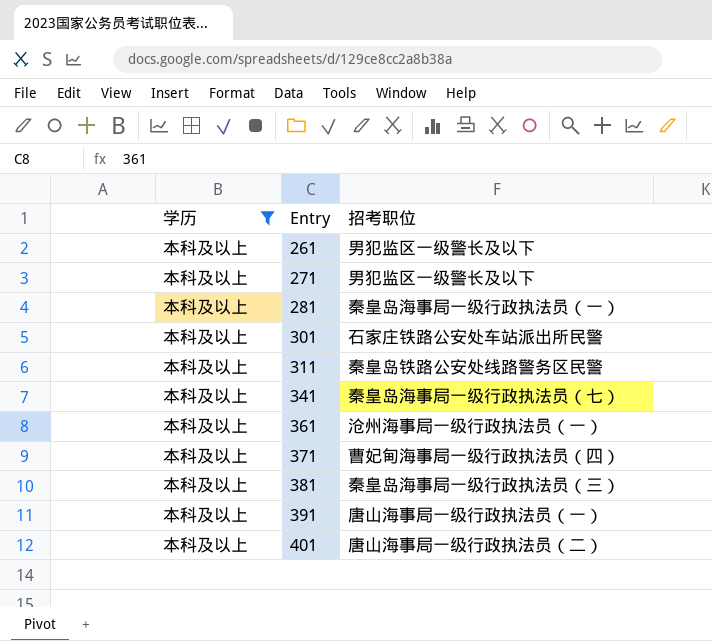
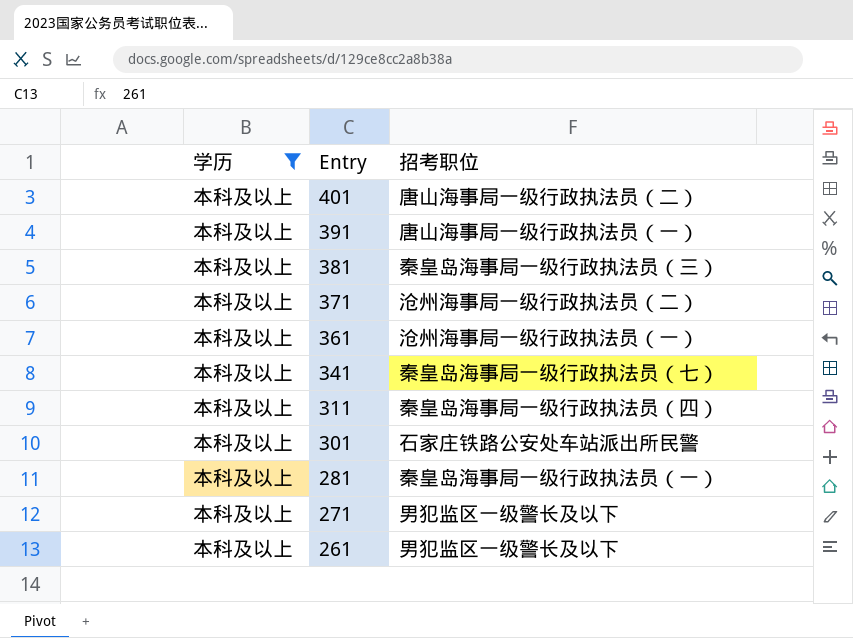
row order: Entry ascending -> Entry descending
371 | 招考职位: 曹妃甸海事局一级行政执法员（四） -> 沧州海事局一级行政执法员（二）
311 | 招考职位: 秦皇岛铁路公安处线路警务区民警 -> 秦皇岛海事局一级行政执法员（四）

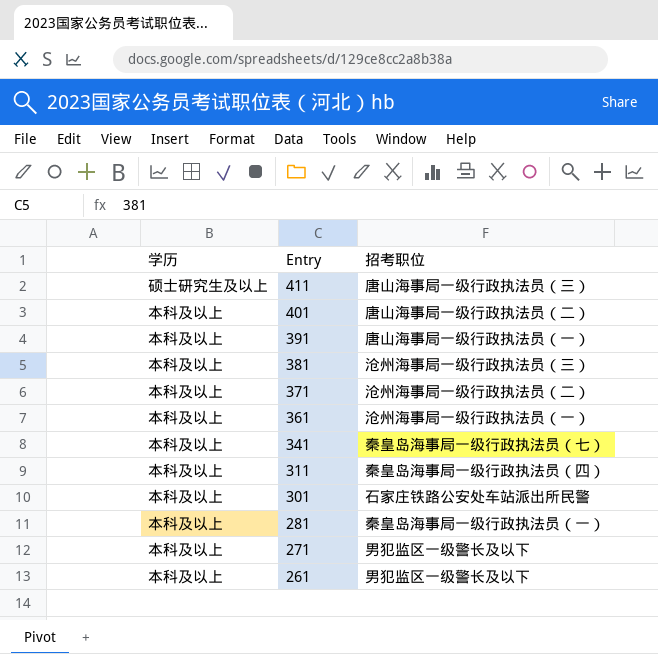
filter: 学历 = 本科及以上 -> none
381 | 招考职位: 秦皇岛海事局一级行政执法员（三） -> 沧州海事局一级行政执法员（三）

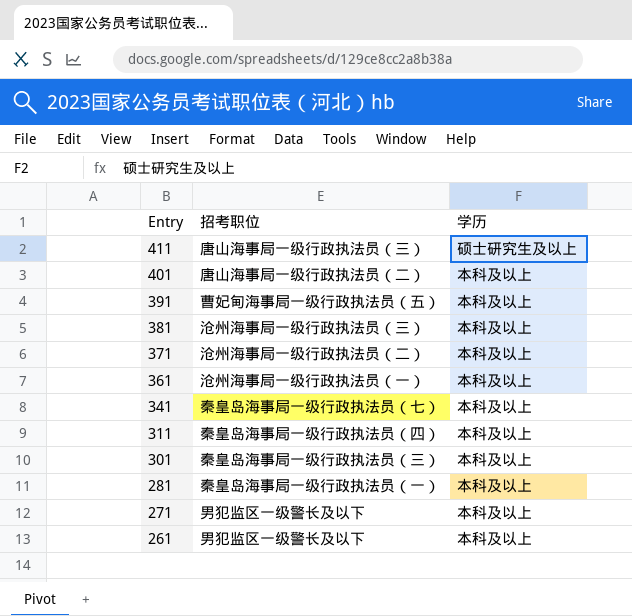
column 学历 | position: 1 -> 3
391 | 招考职位: 唐山海事局一级行政执法员（一） -> 曹妃甸海事局一级行政执法员（五）
301 | 招考职位: 石家庄铁路公安处车站派出所民警 -> 秦皇岛海事局一级行政执法员（三）

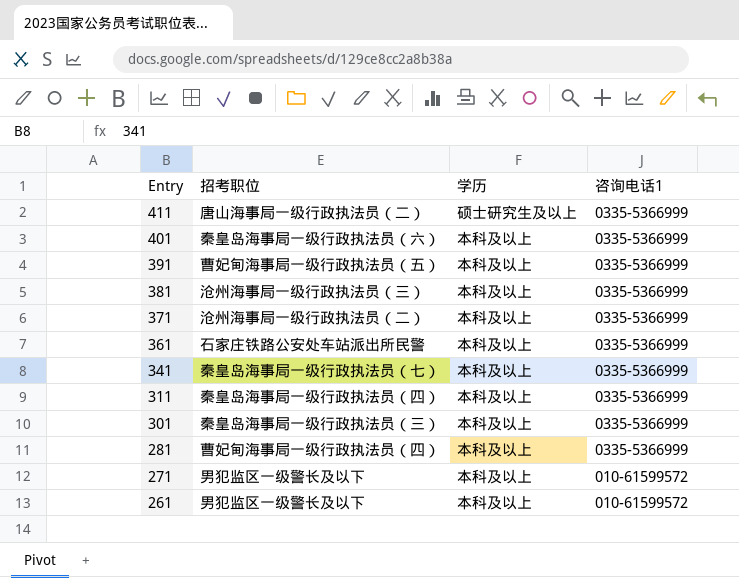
column 咨询电话1 | position: none -> 4
411 | 招考职位: 唐山海事局一级行政执法员（三） -> 唐山海事局一级行政执法员（二）
401 | 招考职位: 唐山海事局一级行政执法员（二） -> 秦皇岛海事局一级行政执法员（六）
361 | 招考职位: 沧州海事局一级行政执法员（一） -> 石家庄铁路公安处车站派出所民警
281 | 招考职位: 秦皇岛海事局一级行政执法员（一） -> 曹妃甸海事局一级行政执法员（四）

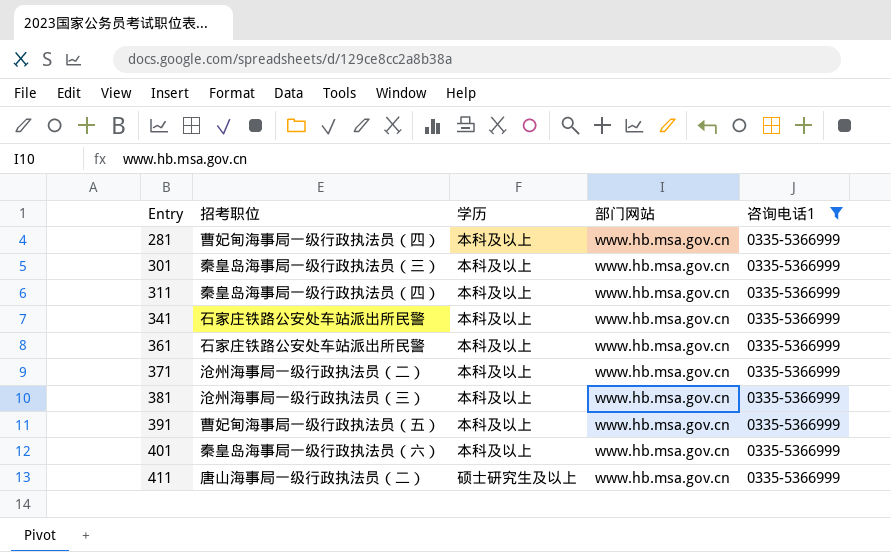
filter: none -> 咨询电话1 = 0335-5366999
row order: Entry descending -> Entry ascending
column 部门网站 | position: none -> 4
341 | 招考职位: 秦皇岛海事局一级行政执法员（七） -> 石家庄铁路公安处车站派出所民警

